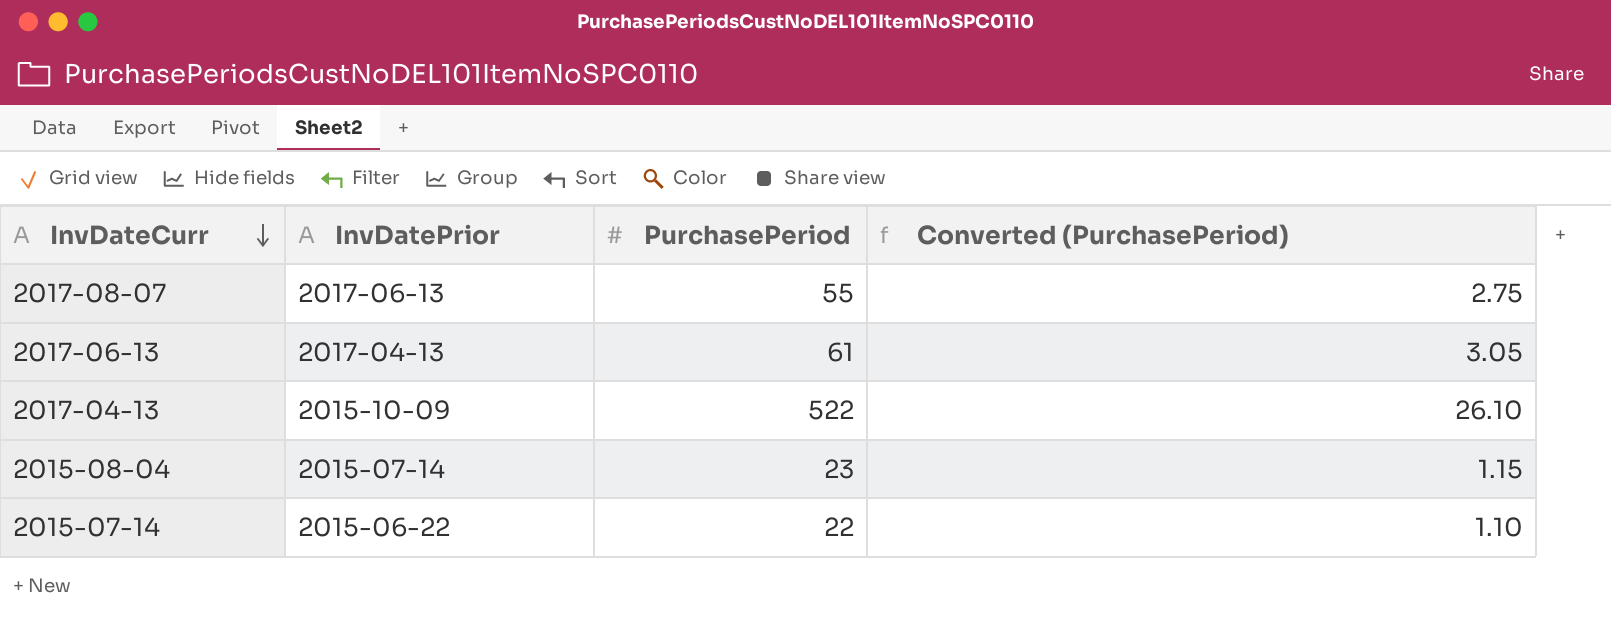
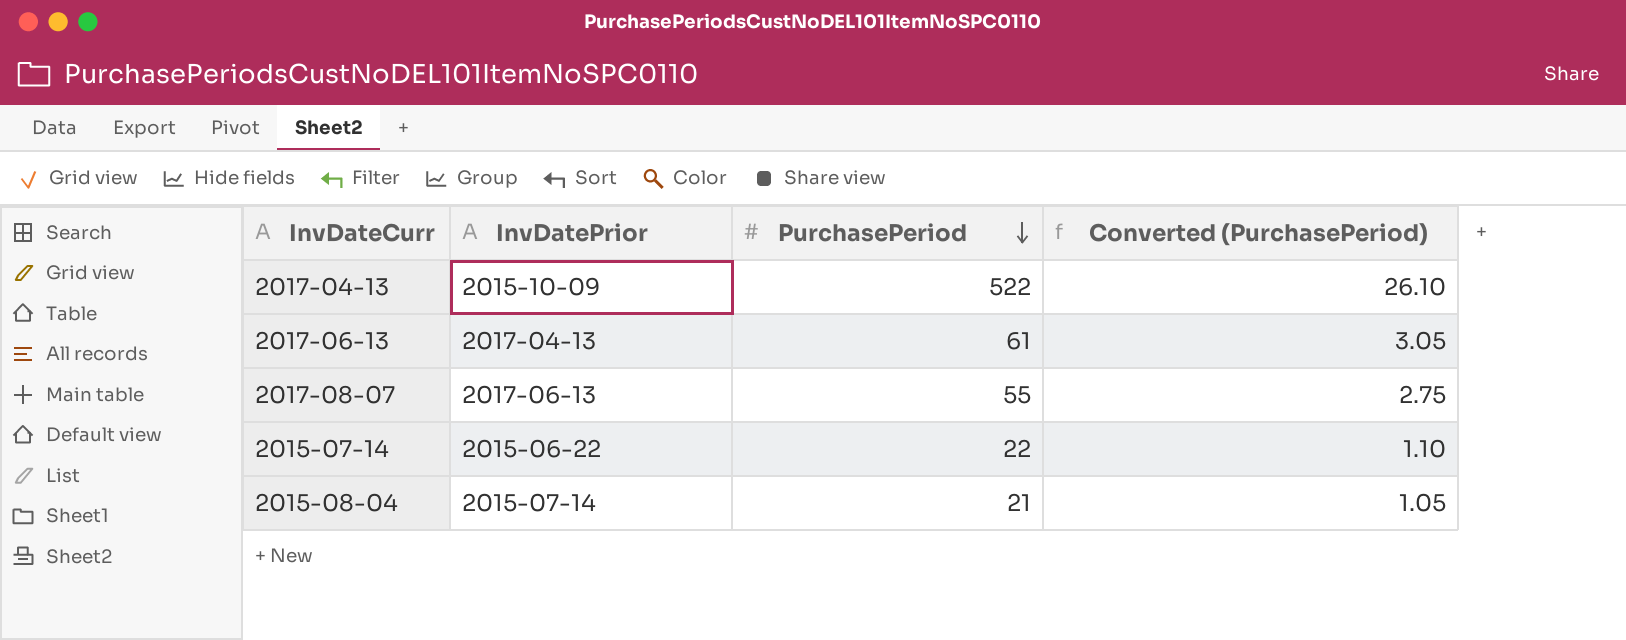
row order: InvDateCurr descending -> PurchasePeriod descending
2015-08-04 | PurchasePeriod: 23 -> 21
2015-08-04 | Converted (PurchasePeriod): 1.15 -> 1.05

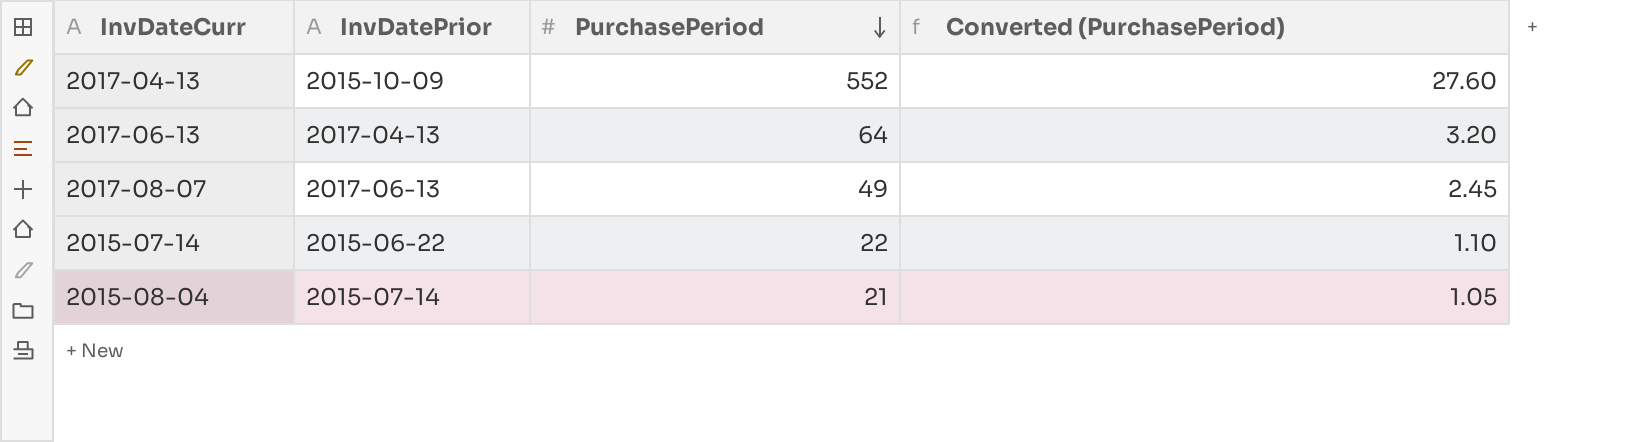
2017-04-13 | PurchasePeriod: 522 -> 552
2017-04-13 | Converted (PurchasePeriod): 26.10 -> 27.60
2017-06-13 | PurchasePeriod: 61 -> 64
2017-06-13 | Converted (PurchasePeriod): 3.05 -> 3.20
2017-08-07 | PurchasePeriod: 55 -> 49
2017-08-07 | Converted (PurchasePeriod): 2.75 -> 2.45

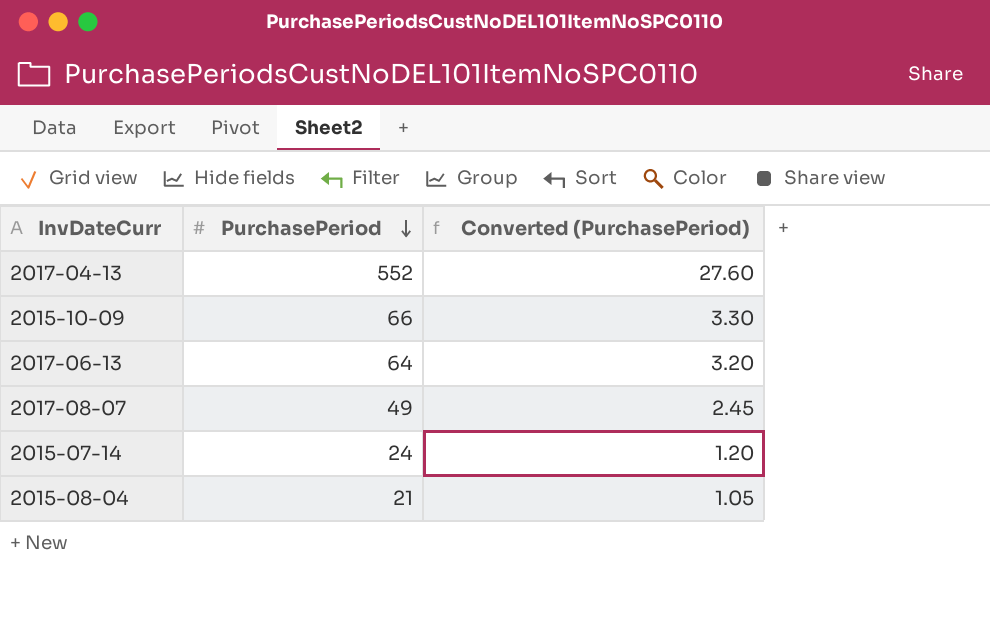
column InvDatePrior | position: 2 -> none
row 2015-10-09: none -> 66 | 3.30
2015-07-14 | PurchasePeriod: 22 -> 24
2015-07-14 | Converted (PurchasePeriod): 1.10 -> 1.20

